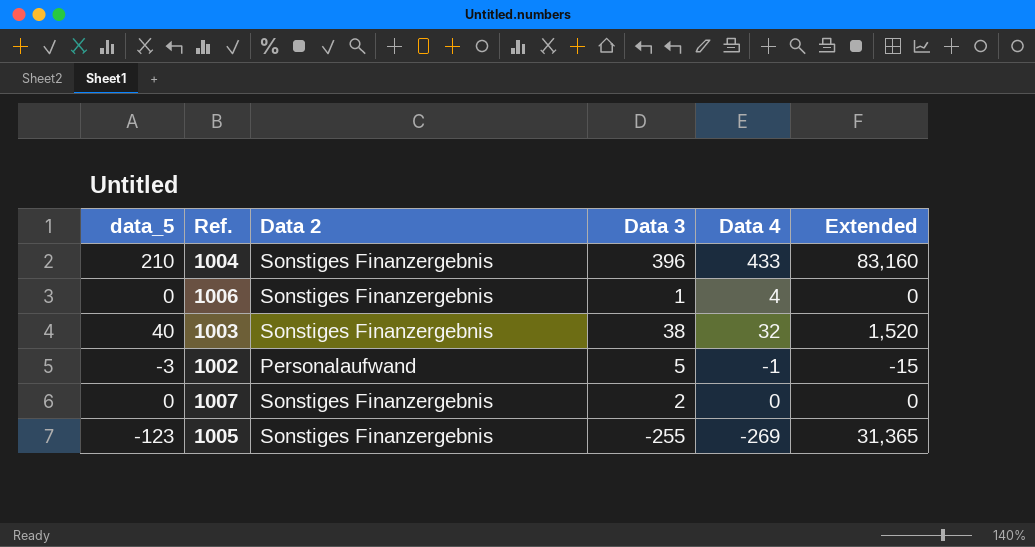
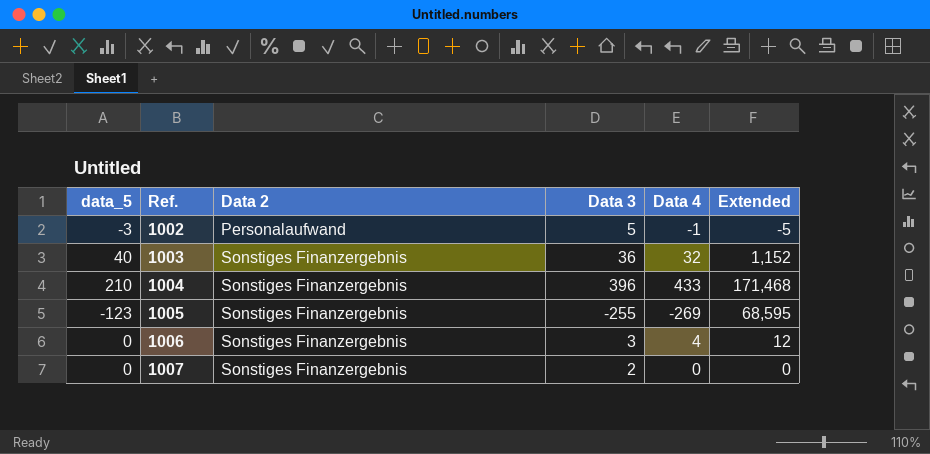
row order: none -> Ref. ascending
column Extended | formula: [data_5] * [Data 3] -> [Data 3] * [Data 4]
1003 | Data 3: 38 -> 36
1006 | Data 3: 1 -> 3

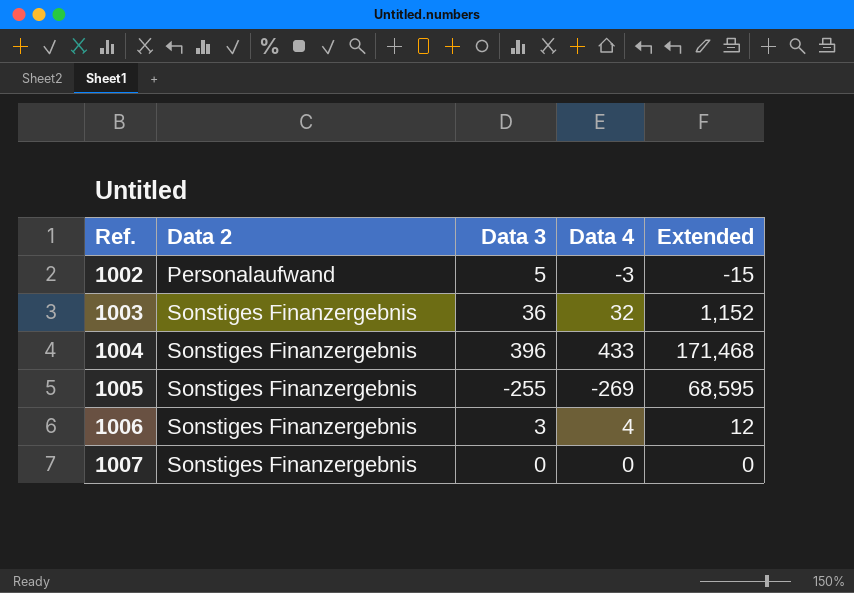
column data_5 | position: 1 -> none
1002 | Data 4: -1 -> -3
1002 | Extended: -5 -> -15
1007 | Data 3: 2 -> 0

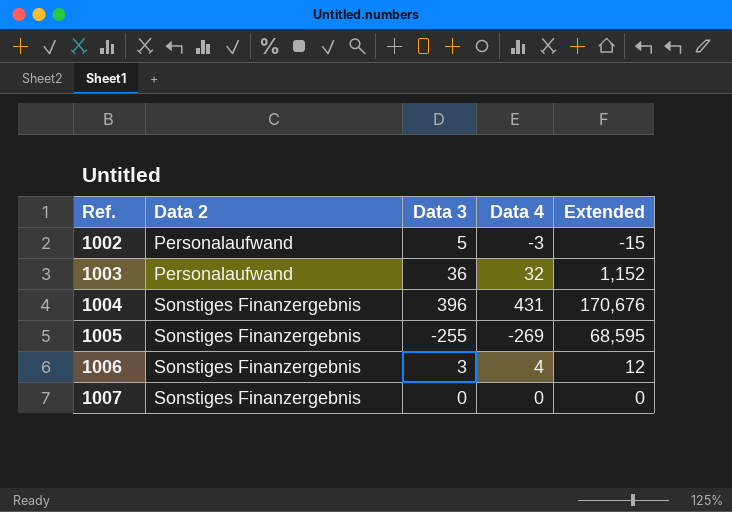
1003 | Data 2: Sonstiges Finanzergebnis -> Personalaufwand
1004 | Data 4: 433 -> 431
1004 | Extended: 171,468 -> 170,676

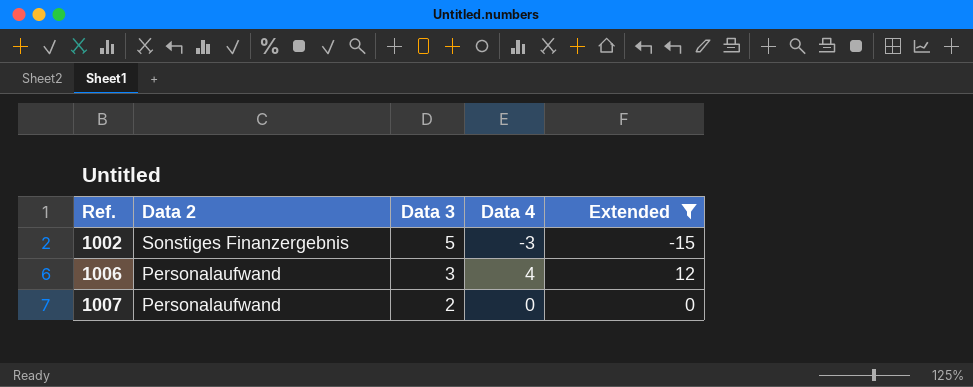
filter: none -> Extended <= 12
1002 | Data 2: Personalaufwand -> Sonstiges Finanzergebnis
1006 | Data 2: Sonstiges Finanzergebnis -> Personalaufwand
1007 | Data 2: Sonstiges Finanzergebnis -> Personalaufwand
1007 | Data 3: 0 -> 2

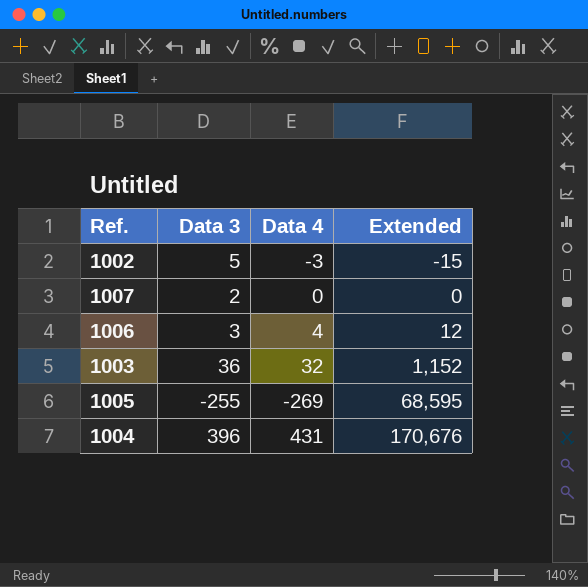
filter: Extended <= 12 -> none
row order: Ref. ascending -> Extended ascending
column Data 2 | position: 2 -> none

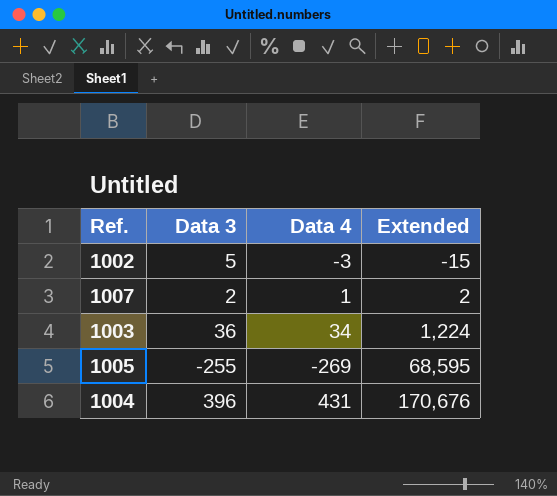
row 1006: 3 | 4 | 12 -> none
1007 | Data 4: 0 -> 1
1007 | Extended: 0 -> 2
1003 | Data 4: 32 -> 34
1003 | Extended: 1,152 -> 1,224

